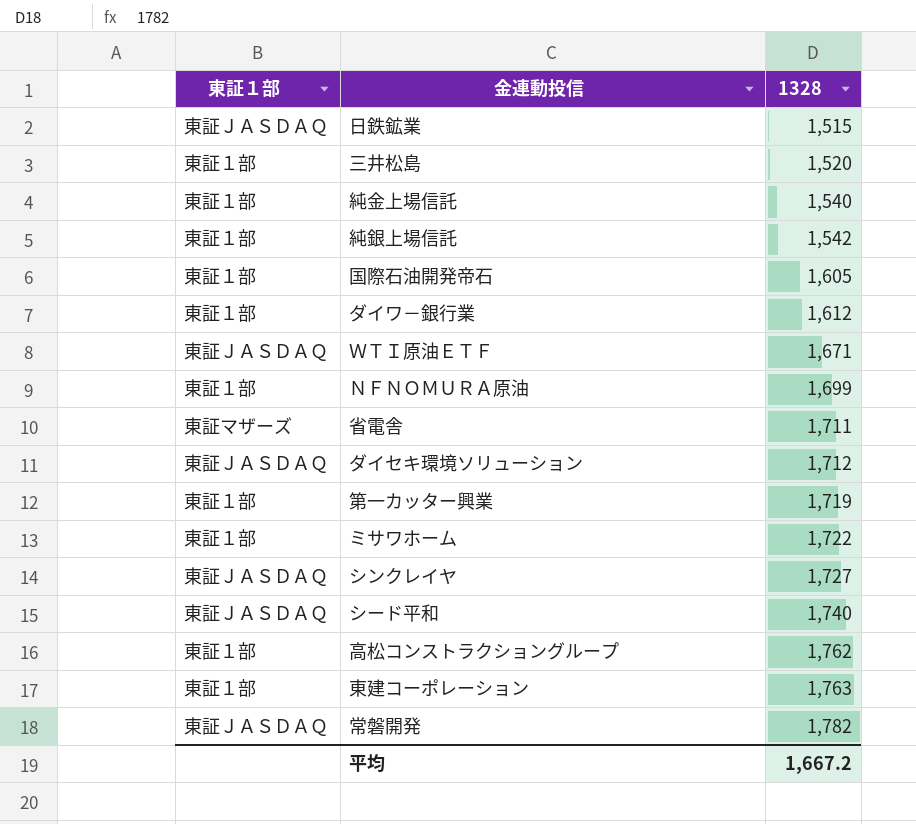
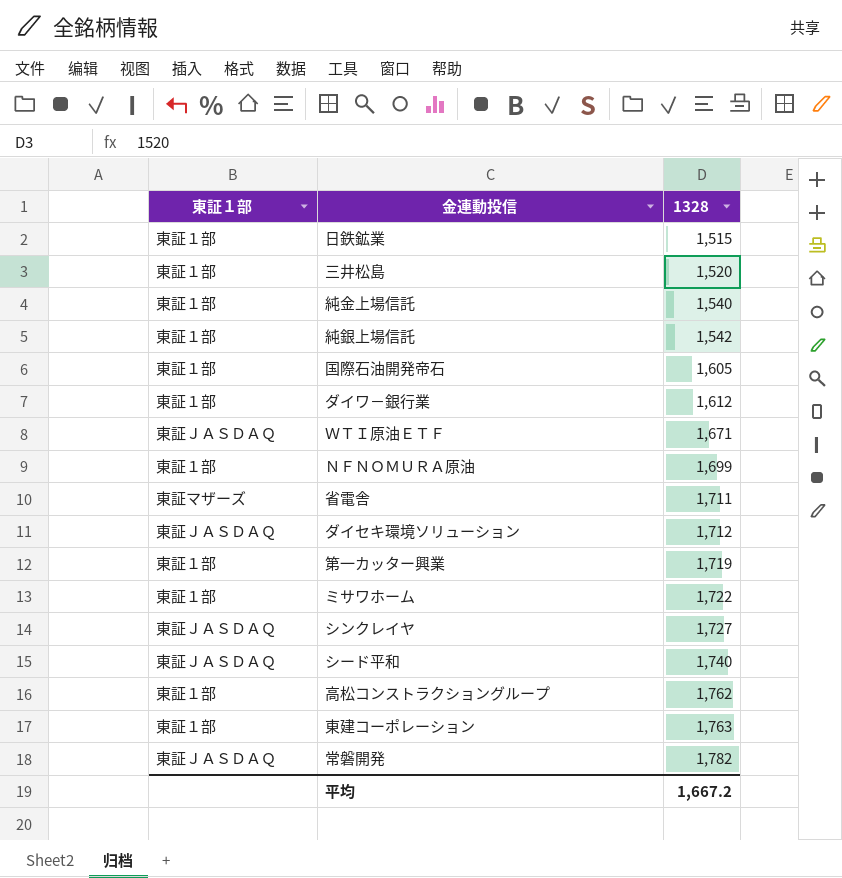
日鉄鉱業 | 東証１部: 東証ＪＡＳＤＡＱ -> 東証１部

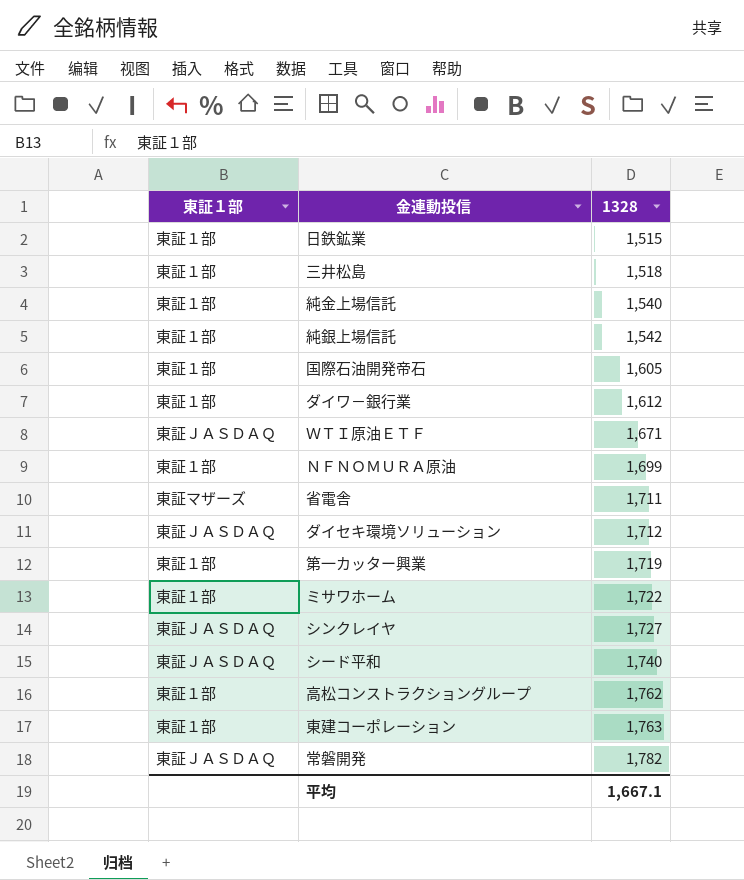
三井松島 | 1328: 1,520 -> 1,518
平均 | 1328: 1,667.2 -> 1,667.1

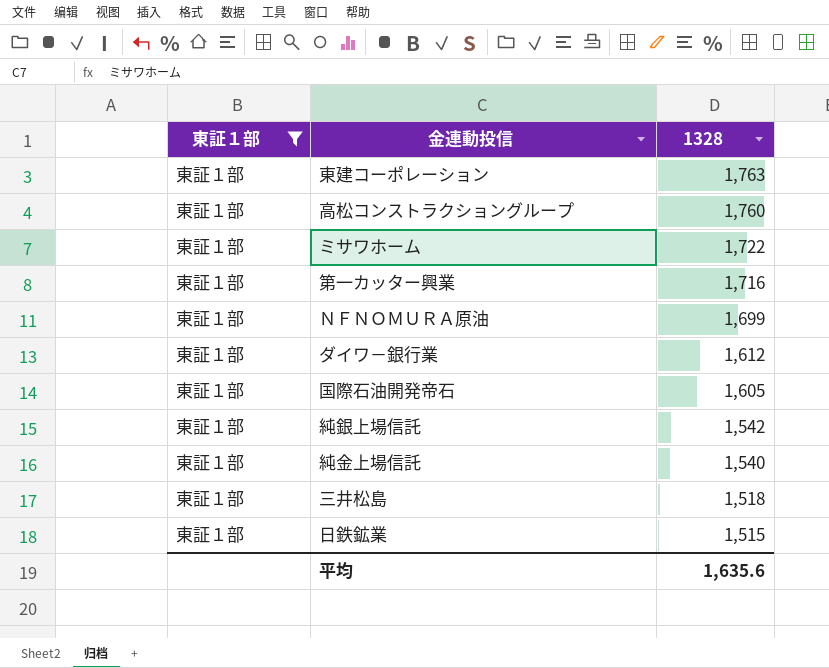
filter: none -> 東証１部 = 東証１部
row order: 1328 ascending -> 1328 descending
高松コンストラクショングループ | 1328: 1,762 -> 1,760
第一カッター興業 | 1328: 1,719 -> 1,716
平均 | 1328: 1,667.1 -> 1,635.6

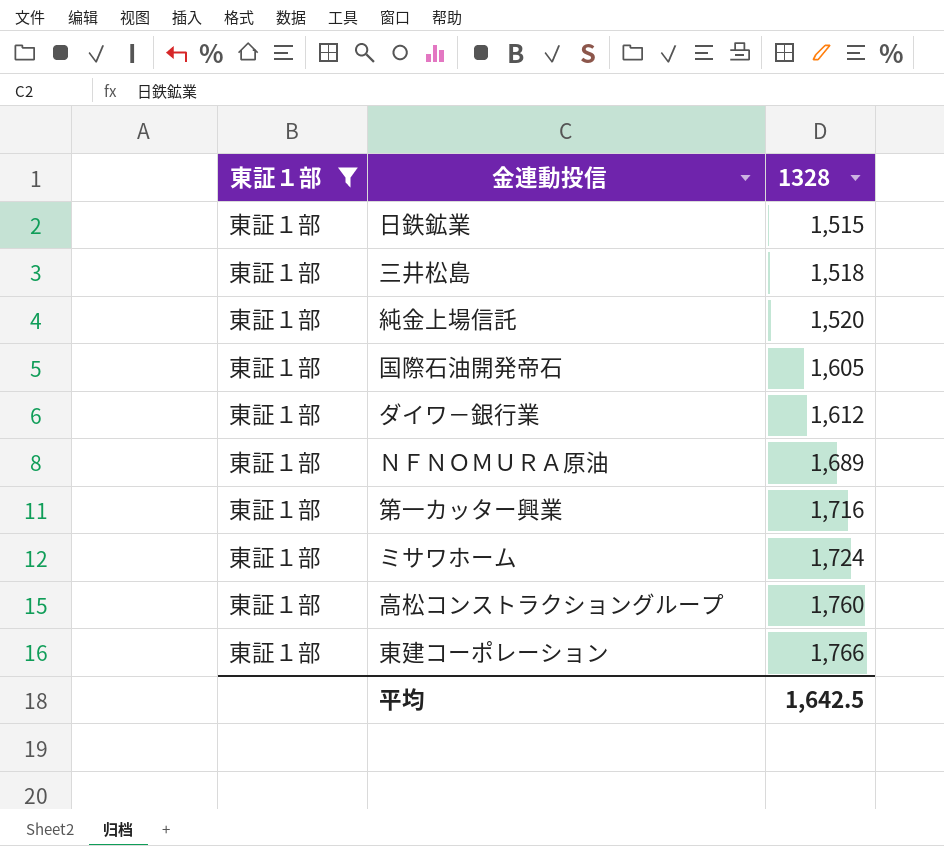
row order: 1328 descending -> 1328 ascending
row 純銀上場信託: 東証１部 | 1,542 -> none
純金上場信託 | 1328: 1,540 -> 1,520
ＮＦＮＯＭＵＲＡ原油 | 1328: 1,699 -> 1,689
ミサワホーム | 1328: 1,722 -> 1,724
東建コーポレーション | 1328: 1,763 -> 1,766
平均 | 1328: 1,635.6 -> 1,642.5

